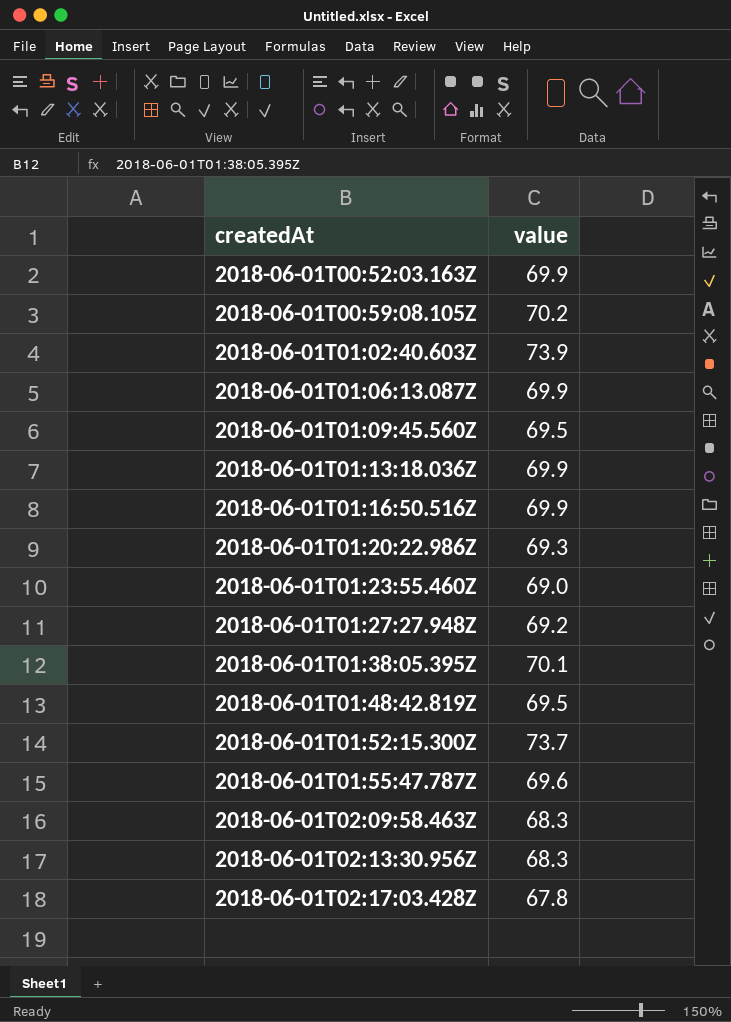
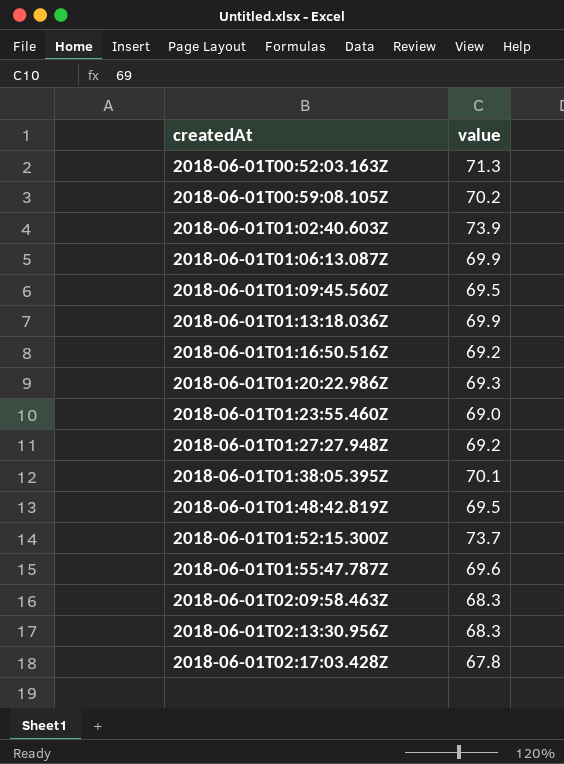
2018-06-01T00:52:03.163Z | value: 69.9 -> 71.3
2018-06-01T01:16:50.516Z | value: 69.9 -> 69.2

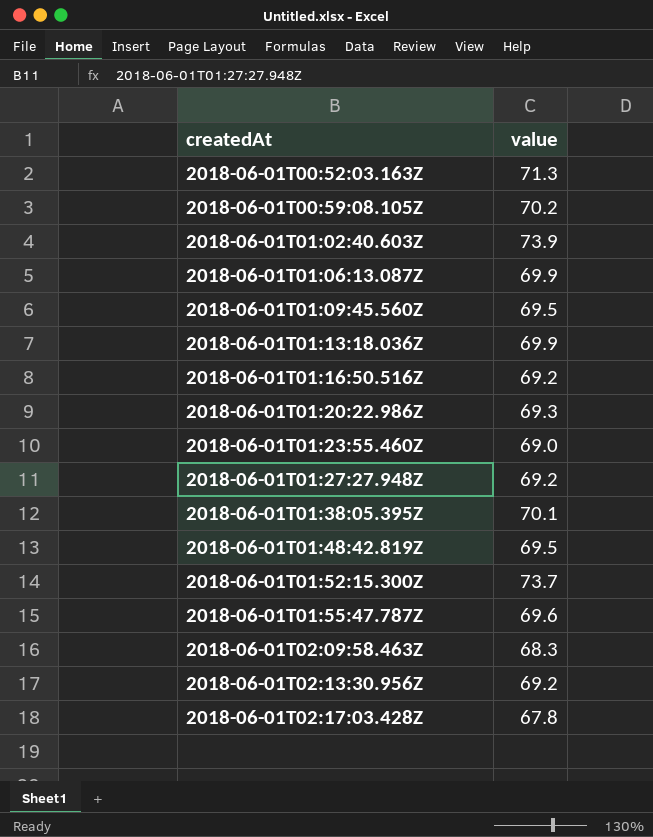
2018-06-01T02:13:30.956Z | value: 68.3 -> 69.2

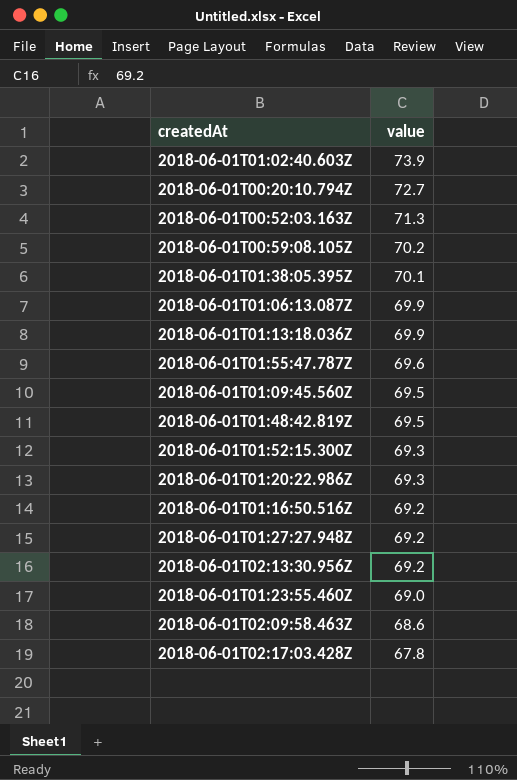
row order: createdAt ascending -> value descending
row 2018-06-01T00:20:10.794Z: none -> 72.7
2018-06-01T01:52:15.300Z | value: 73.7 -> 69.3
2018-06-01T02:09:58.463Z | value: 68.3 -> 68.6

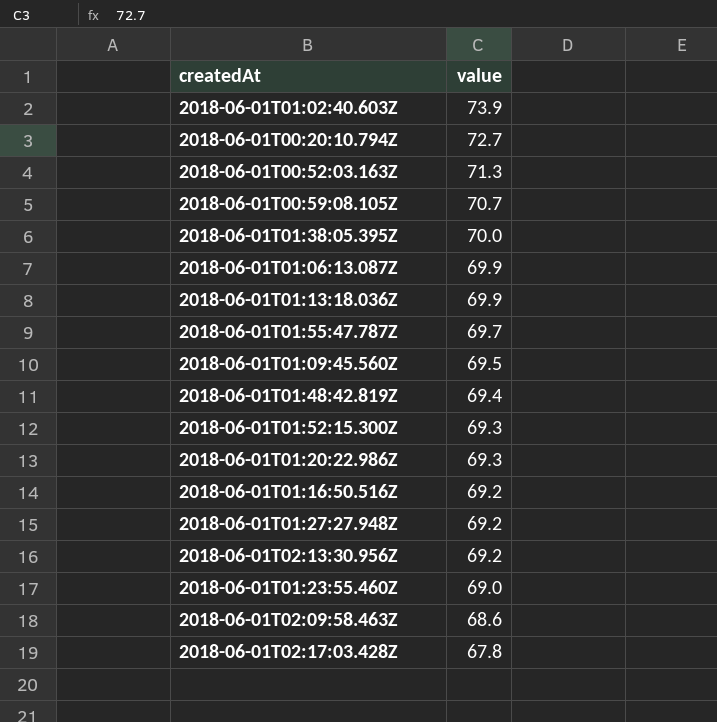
2018-06-01T00:59:08.105Z | value: 70.2 -> 70.7
2018-06-01T01:38:05.395Z | value: 70.1 -> 70.0
2018-06-01T01:55:47.787Z | value: 69.6 -> 69.7
2018-06-01T01:48:42.819Z | value: 69.5 -> 69.4

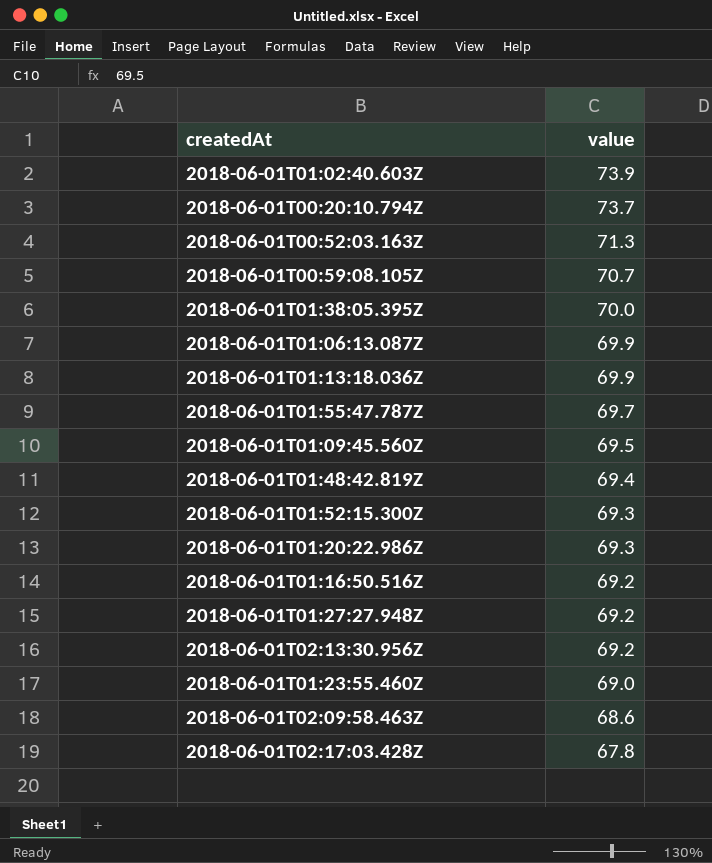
2018-06-01T00:20:10.794Z | value: 72.7 -> 73.7

